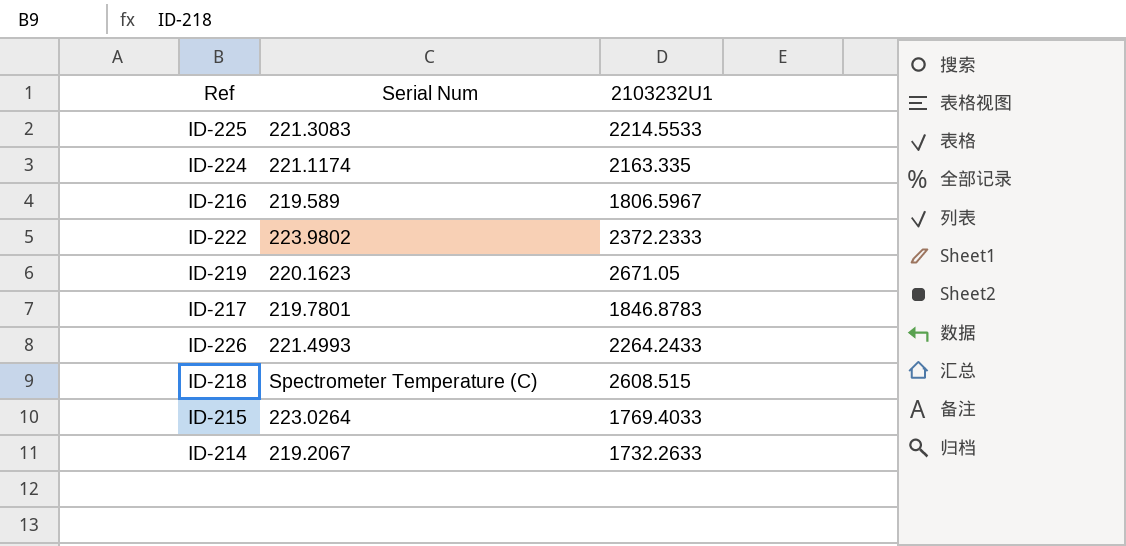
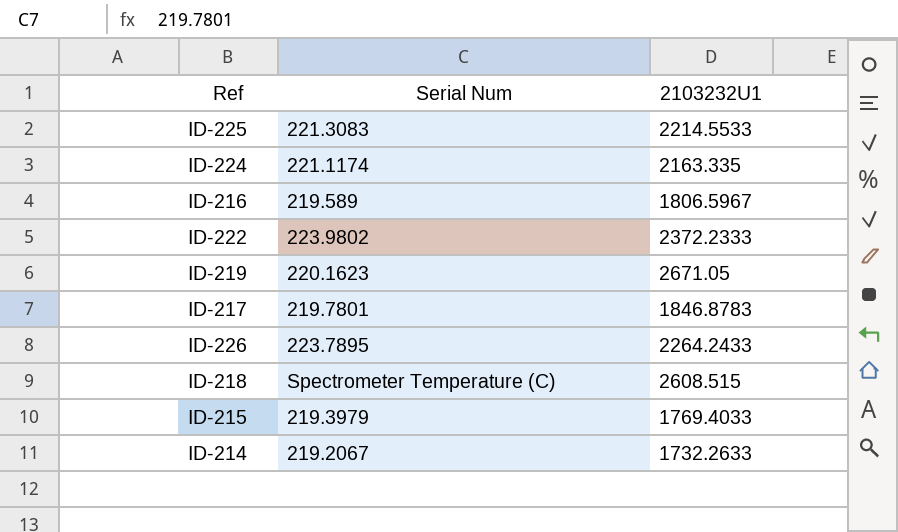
ID-226 | Serial Num: 221.4993 -> 223.7895
ID-215 | Serial Num: 223.0264 -> 219.3979

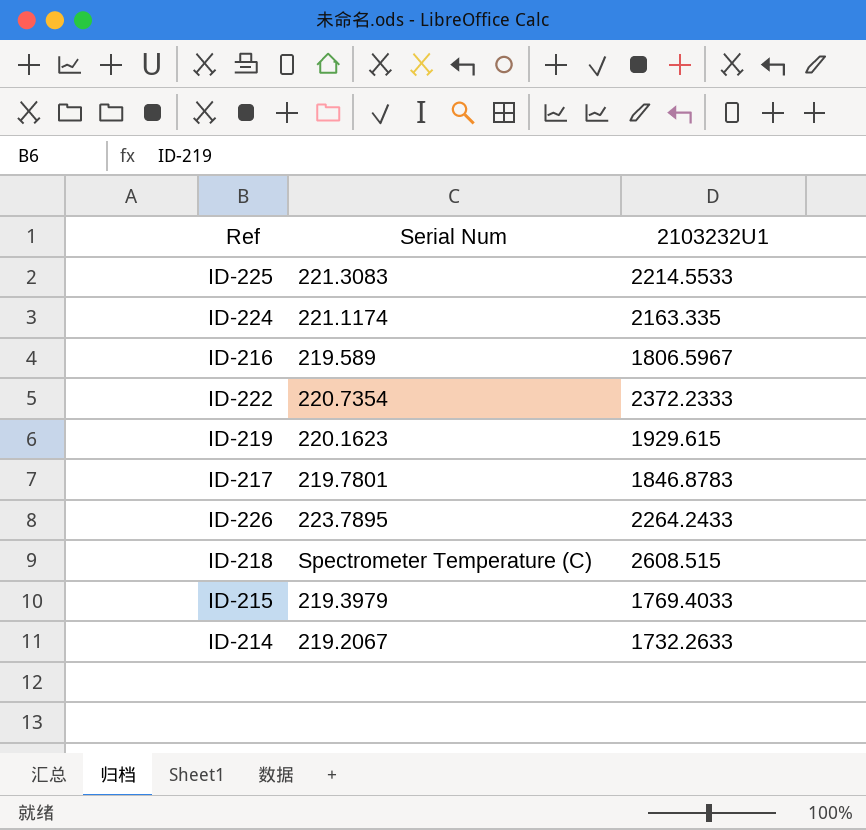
ID-222 | Serial Num: 223.9802 -> 220.7354
ID-219 | 2103232U1: 2671.05 -> 1929.615

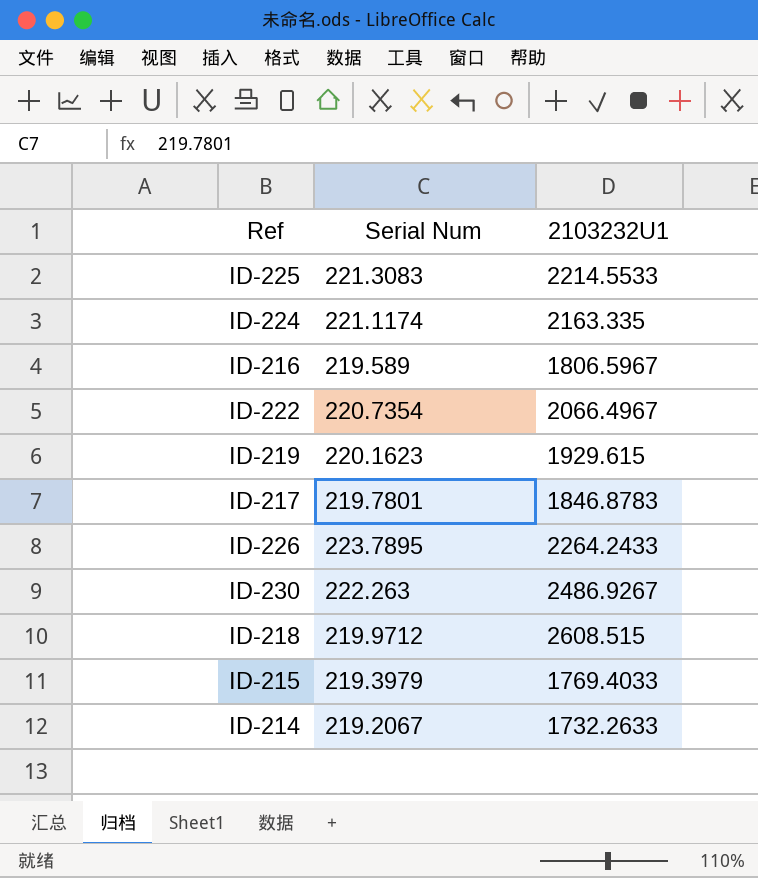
ID-222 | 2103232U1: 2372.2333 -> 2066.4967
row ID-230: none -> 222.263 | 2486.9267
ID-218 | Serial Num: Spectrometer Temperature (C) -> 219.9712

